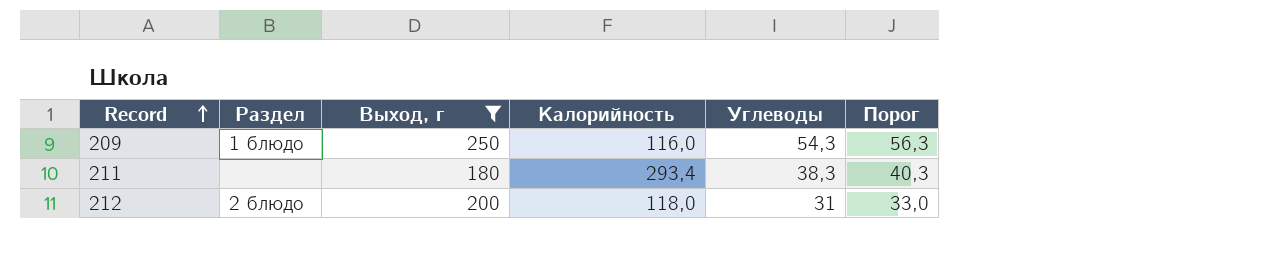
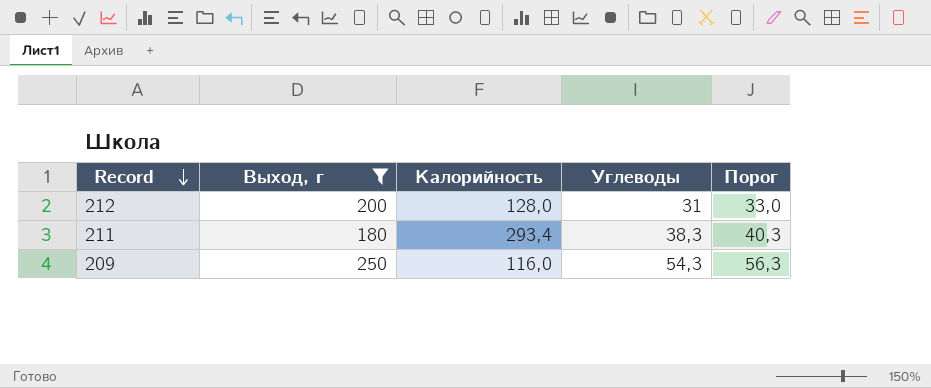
row order: Record ascending -> Record descending
column Раздел | position: 2 -> none
212 | Калорийность: 118,0 -> 128,0

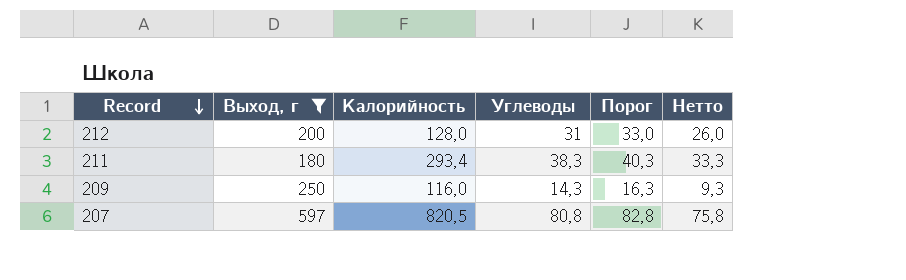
column Нетто | formula: none -> [Углеводы] - 5
209 | Углеводы: 54,3 -> 14,3
209 | Порог: 56,3 -> 16,3
row 207: none -> 597 | 820,5 | 80,8 | 82,8 | 75,8

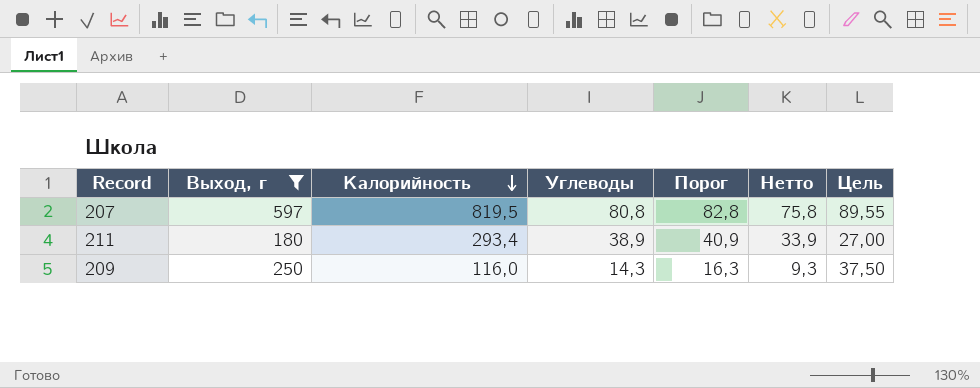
row order: Record descending -> Калорийность descending
column Цель | formula: none -> [Выход, г] * 0,15
row 212: 200 | 128,0 | 31 | 33,0 | 26,0 -> none
207 | Калорийность: 820,5 -> 819,5
211 | Углеводы: 38,3 -> 38,9
211 | Порог: 40,3 -> 40,9
211 | Нетто: 33,3 -> 33,9

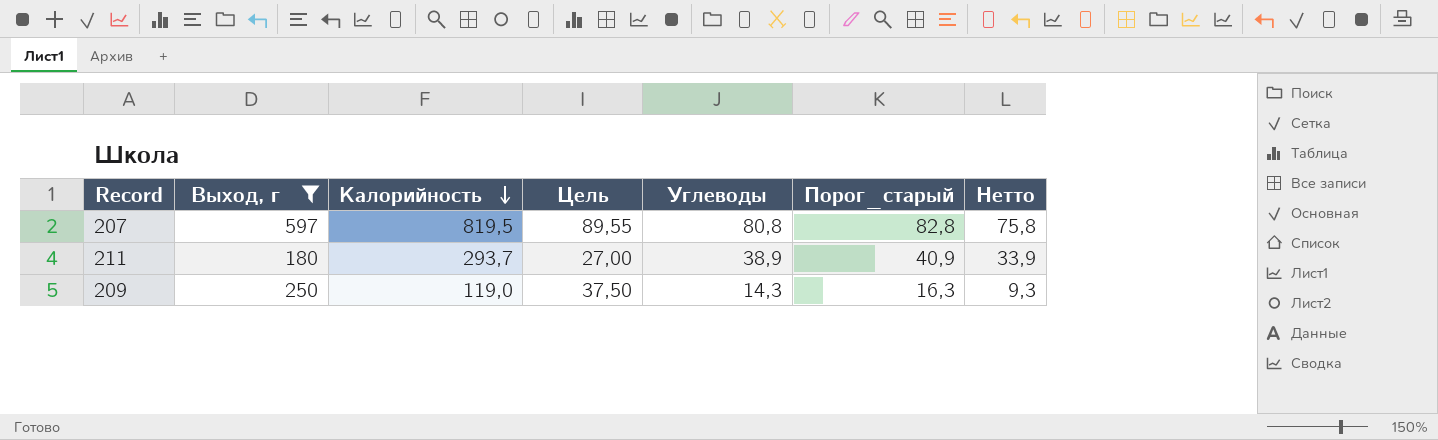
column Цель | position: 7 -> 4
column name: Порог -> Порог_старый
211 | Калорийность: 293,4 -> 293,7
209 | Калорийность: 116,0 -> 119,0

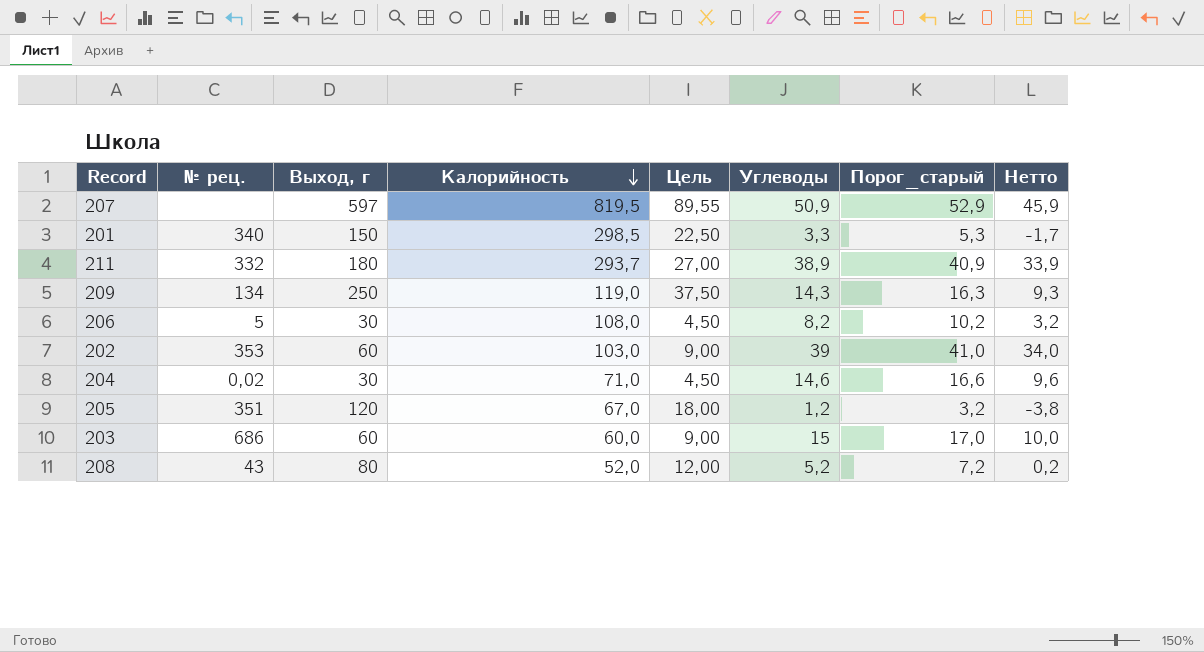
filter: Выход, г >= 180 -> none
column № рец. | position: none -> 2
207 | Углеводы: 80,8 -> 50,9
207 | Порог_старый: 82,8 -> 52,9
207 | Нетто: 75,8 -> 45,9

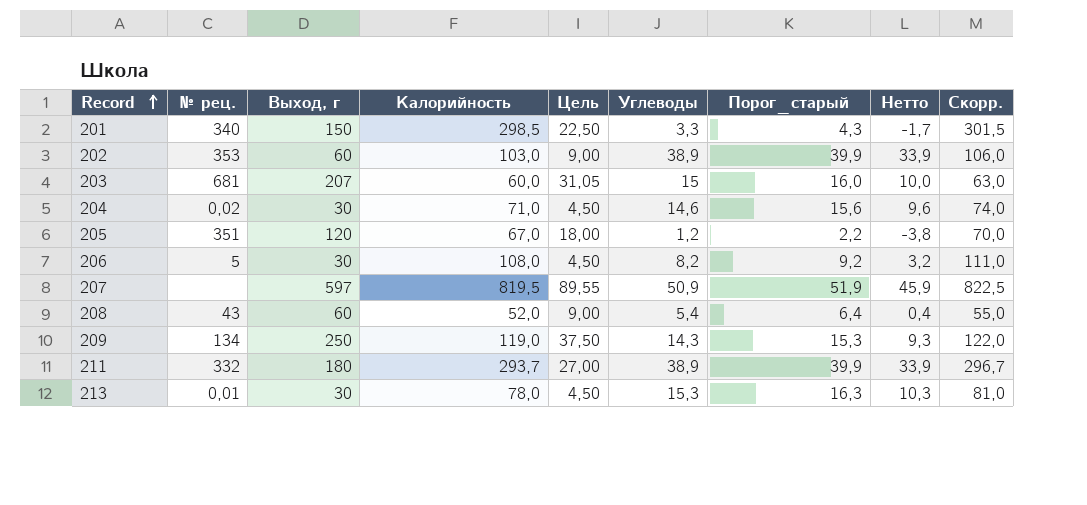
row order: Калорийность descending -> Record ascending
column Порог_старый | formula: [Углеводы] + 2 -> [Углеводы] + 1
column Скорр. | formula: none -> [Калорийность] + 3
202 | Углеводы: 39 -> 38,9
202 | Нетто: 34,0 -> 33,9
203 | № рец.: 686 -> 681
203 | Выход, г: 60 -> 207
203 | Цель: 9,00 -> 31,05
208 | Выход, г: 80 -> 60
208 | Цель: 12,00 -> 9,00
208 | Углеводы: 5,2 -> 5,4
208 | Нетто: 0,2 -> 0,4
row 213: none -> 0,01 | 30 | 78,0 | 4,50 | 15,3 | 16,3 | 10,3 | 81,0

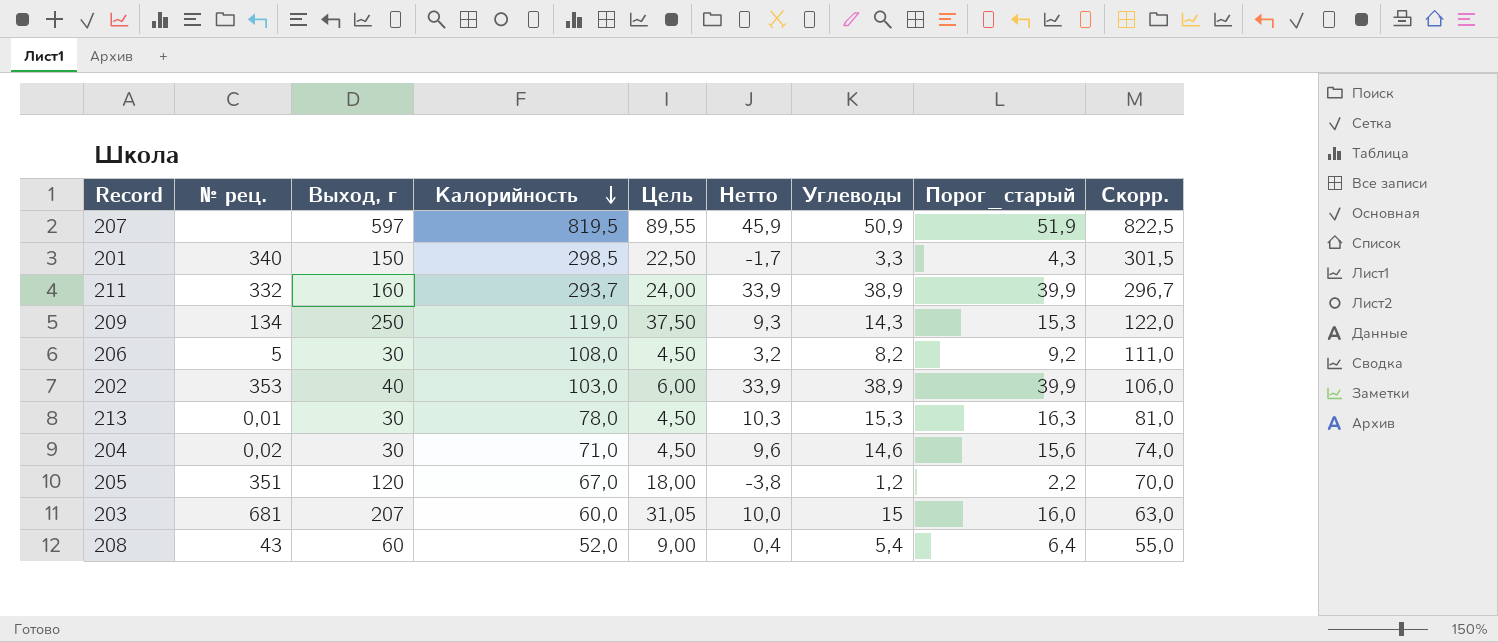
row order: Record ascending -> Калорийность descending
column Нетто | position: 8 -> 6
211 | Выход, г: 180 -> 160
211 | Цель: 27,00 -> 24,00
202 | Выход, г: 60 -> 40
202 | Цель: 9,00 -> 6,00

